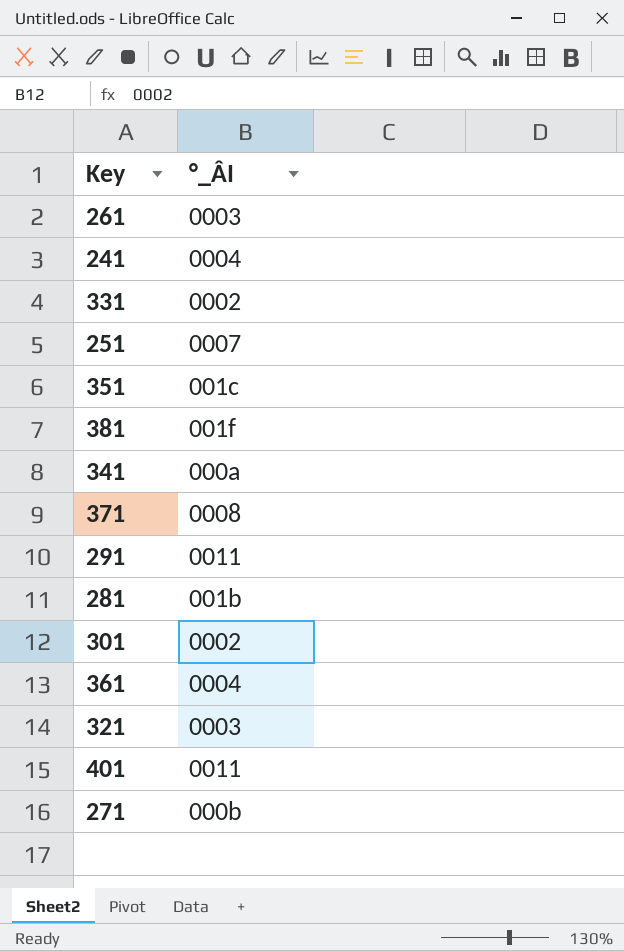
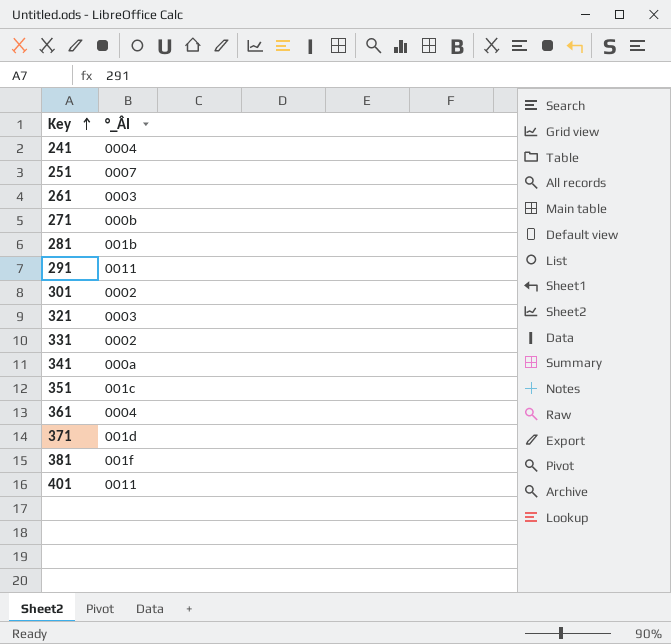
row order: none -> Key ascending
371 | °_ÂI: 0008 -> 001d

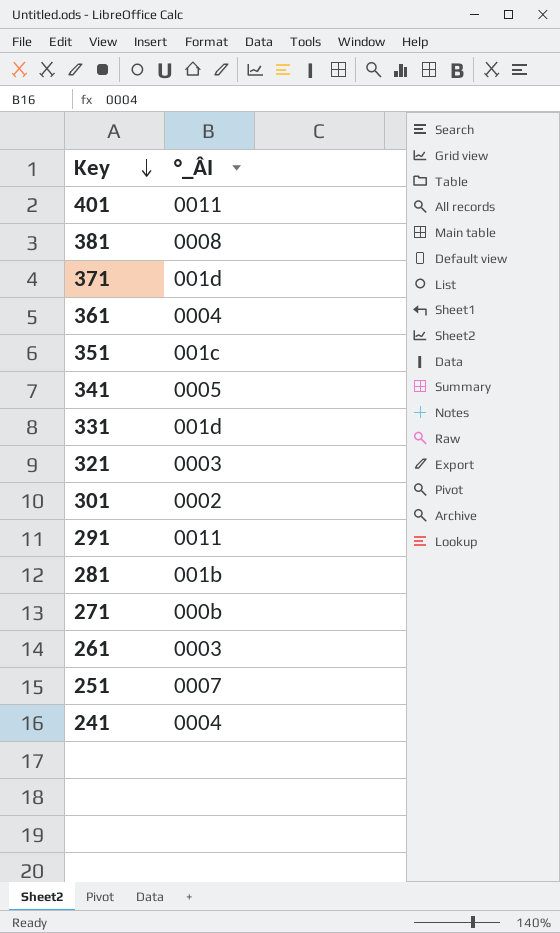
row order: Key ascending -> Key descending
381 | °_ÂI: 001f -> 0008
341 | °_ÂI: 000a -> 0005
331 | °_ÂI: 0002 -> 001d

